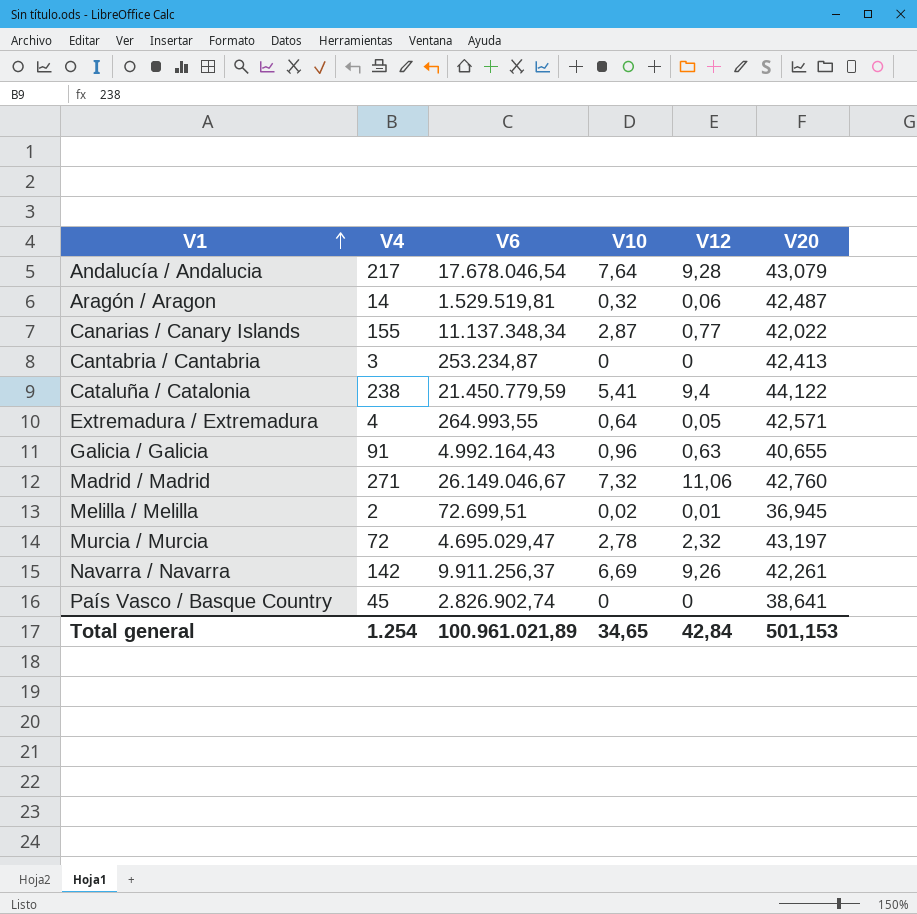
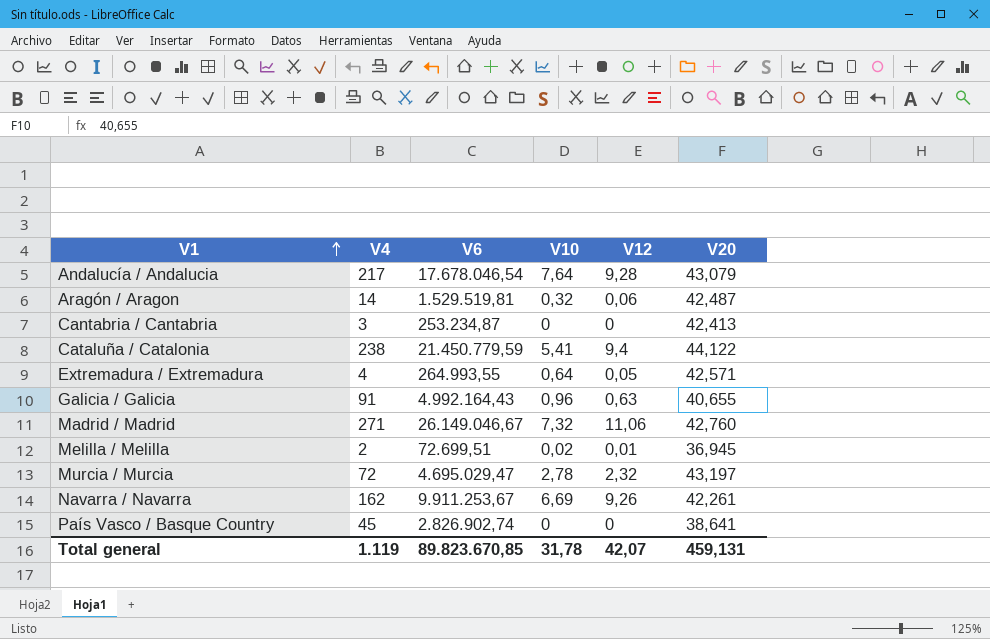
row Canarias / Canary Islands: 155 | 11.137.348,34 | 2,87 | 0,77 | 42,022 -> none
Navarra / Navarra | V4: 142 -> 162
Navarra / Navarra | V6: 9.911.256,37 -> 9.911.253,67
Total general | V4: 1.254 -> 1.119
Total general | V6: 100.961.021,89 -> 89.823.670,85
Total general | V10: 34,65 -> 31,78
Total general | V12: 42,84 -> 42,07
Total general | V20: 501,153 -> 459,131

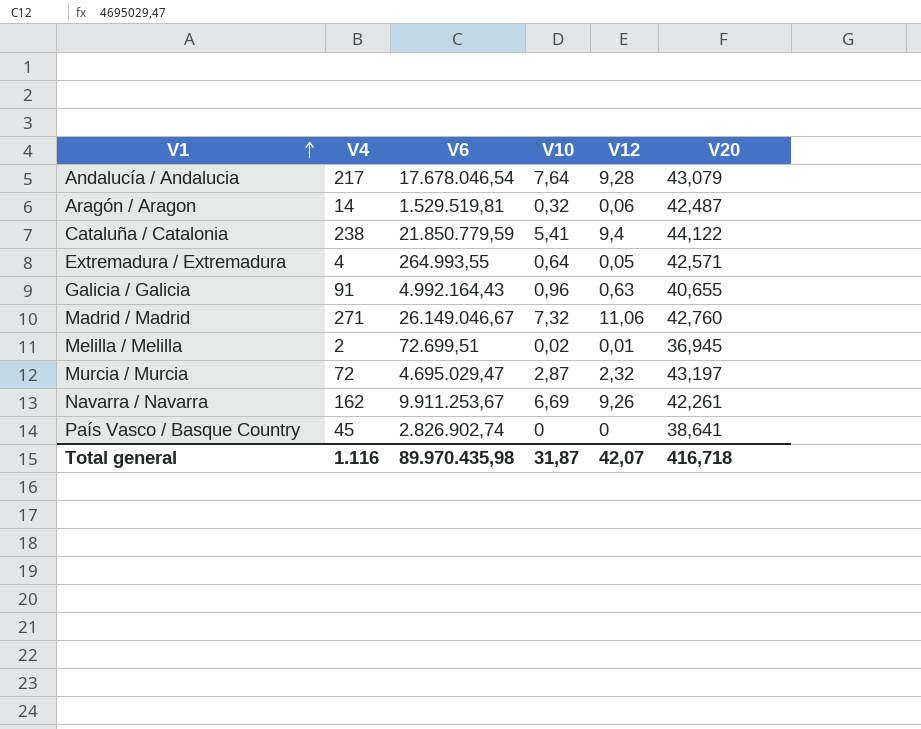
row Cantabria / Cantabria: 3 | 253.234,87 | 0 | 0 | 42,413 -> none
Cataluña / Catalonia | V6: 21.450.779,59 -> 21.850.779,59
Murcia / Murcia | V10: 2,78 -> 2,87
Total general | V4: 1.119 -> 1.116
Total general | V6: 89.823.670,85 -> 89.970.435,98
Total general | V10: 31,78 -> 31,87
Total general | V20: 459,131 -> 416,718

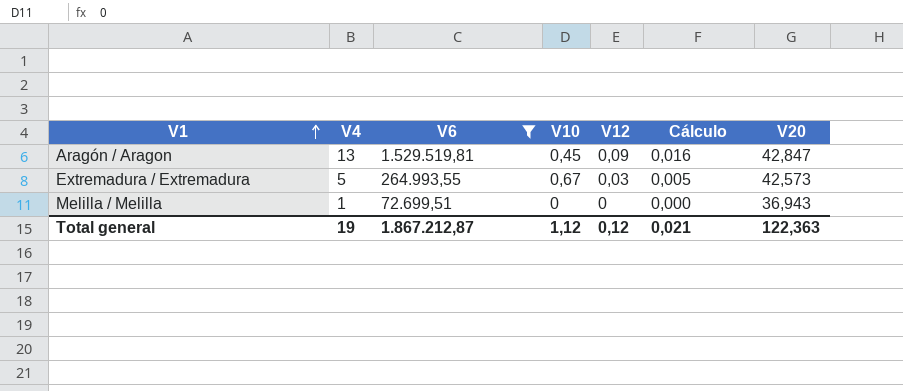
filter: none -> V6 <= 1.529.519,81
column Cálculo | formula: none -> [V12] * 0,18
Aragón / Aragon | V4: 14 -> 13
Aragón / Aragon | V10: 0,32 -> 0,45
Aragón / Aragon | V12: 0,06 -> 0,09
Aragón / Aragon | V20: 42,487 -> 42,847
Extremadura / Extremadura | V4: 4 -> 5
Extremadura / Extremadura | V10: 0,64 -> 0,67
Extremadura / Extremadura | V12: 0,05 -> 0,03
Extremadura / Extremadura | V20: 42,571 -> 42,573
Melilla / Melilla | V4: 2 -> 1
Melilla / Melilla | V10: 0,02 -> 0
Melilla / Melilla | V12: 0,01 -> 0
Melilla / Melilla | V20: 36,945 -> 36,943
Total general | V4: 1.116 -> 19
Total general | V6: 89.970.435,98 -> 1.867.212,87
Total general | V10: 31,87 -> 1,12
Total general | V12: 42,07 -> 0,12
Total general | V20: 416,718 -> 122,363

